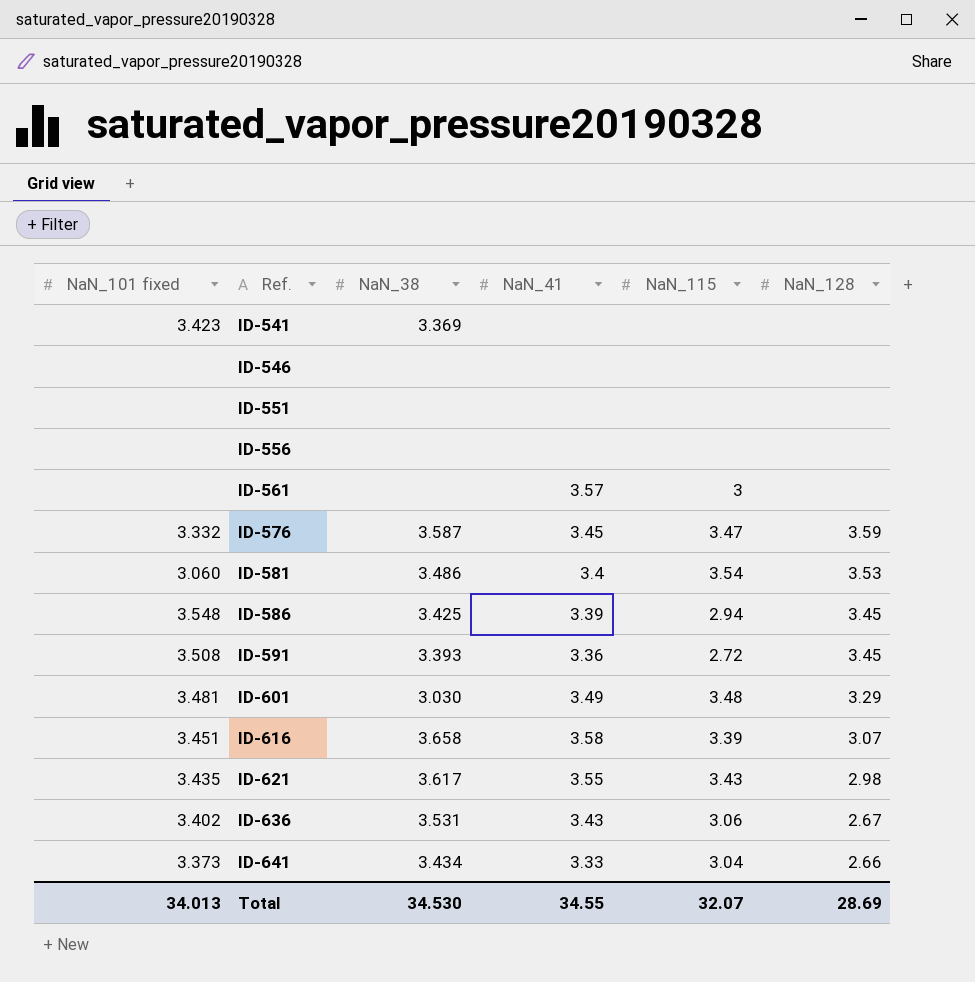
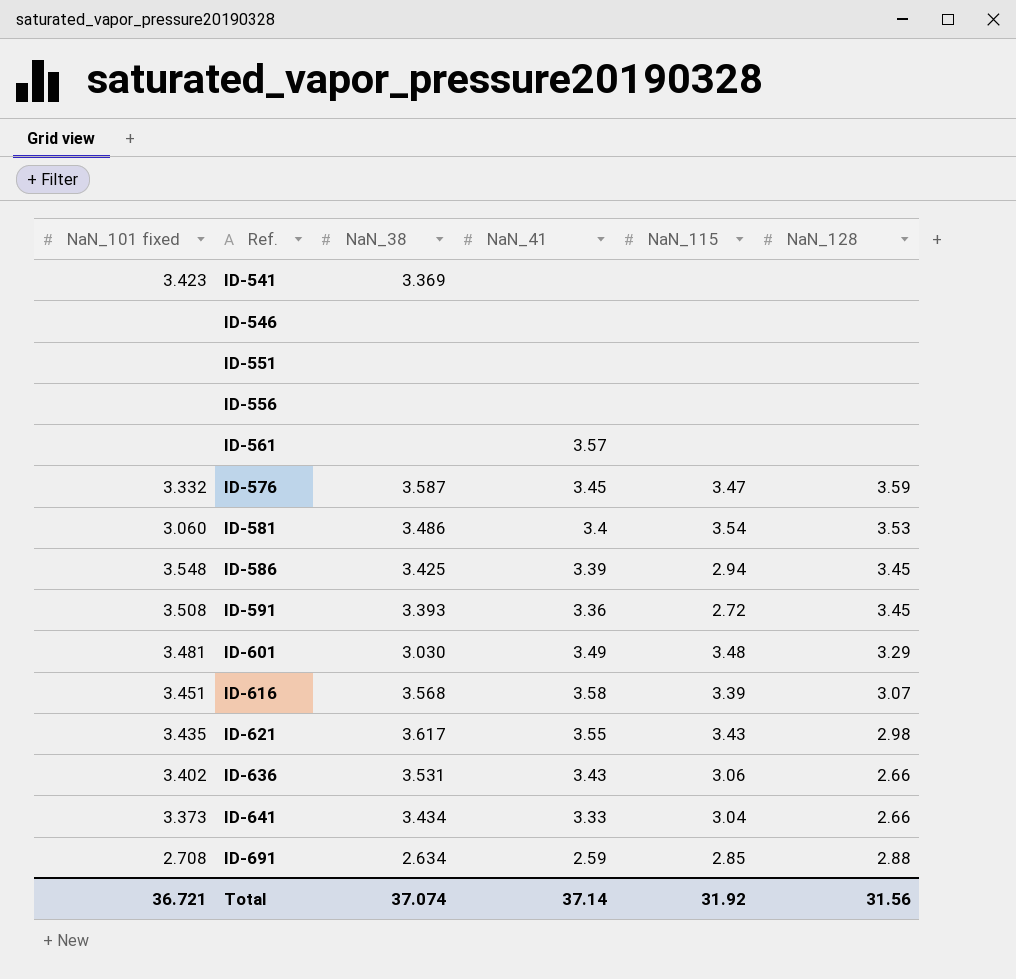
ID-561 | NaN_115: 3 -> none
ID-616 | NaN_38: 3.658 -> 3.568
ID-636 | NaN_128: 2.67 -> 2.66
row ID-691: none -> 2.708 | 2.634 | 2.59 | 2.85 | 2.88
Total | NaN_101 fixed: 34.013 -> 36.721
Total | NaN_38: 34.530 -> 37.074
Total | NaN_41: 34.55 -> 37.14
Total | NaN_115: 32.07 -> 31.92
Total | NaN_128: 28.69 -> 31.56

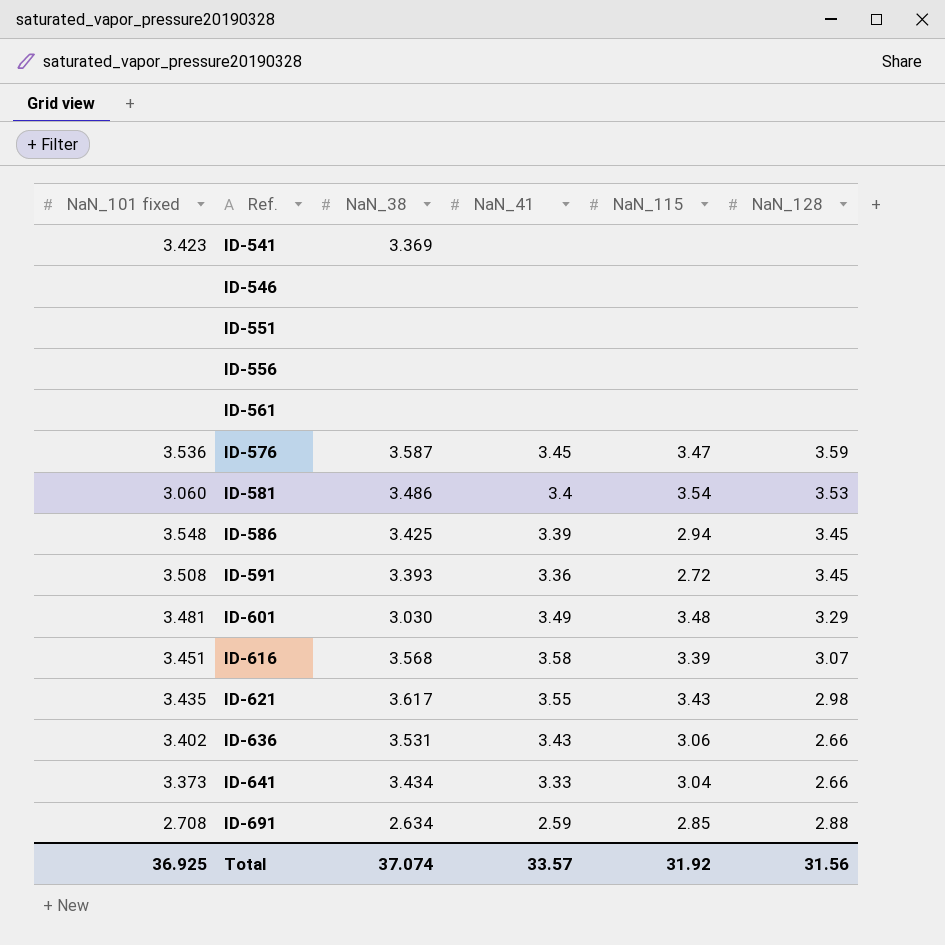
ID-561 | NaN_41: 3.57 -> none
ID-576 | NaN_101 fixed: 3.332 -> 3.536
Total | NaN_101 fixed: 36.721 -> 36.925
Total | NaN_41: 37.14 -> 33.57

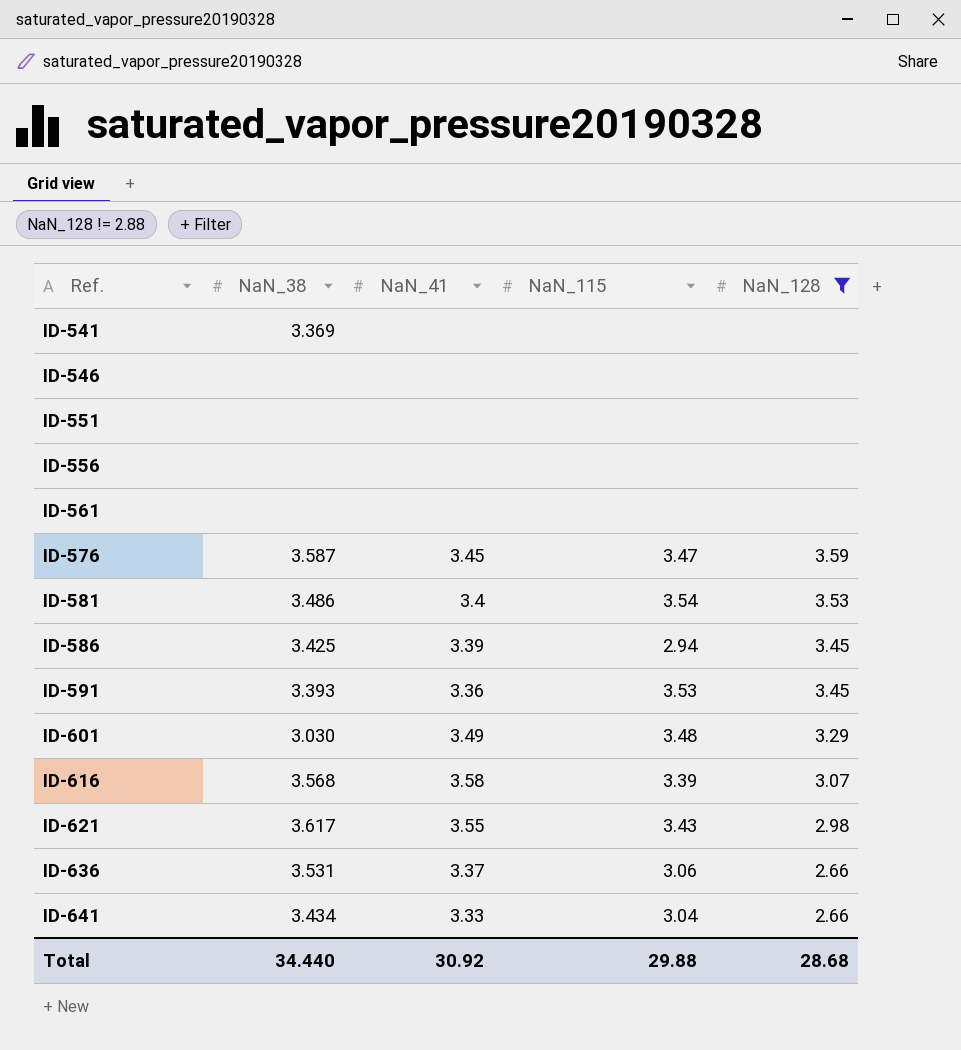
filter: none -> NaN_128 != 2.88
column NaN_101 fixed | position: 1 -> none
ID-591 | NaN_115: 2.72 -> 3.53
ID-636 | NaN_41: 3.43 -> 3.37
Total | NaN_38: 37.074 -> 34.440
Total | NaN_41: 33.57 -> 30.92
Total | NaN_115: 31.92 -> 29.88
Total | NaN_128: 31.56 -> 28.68

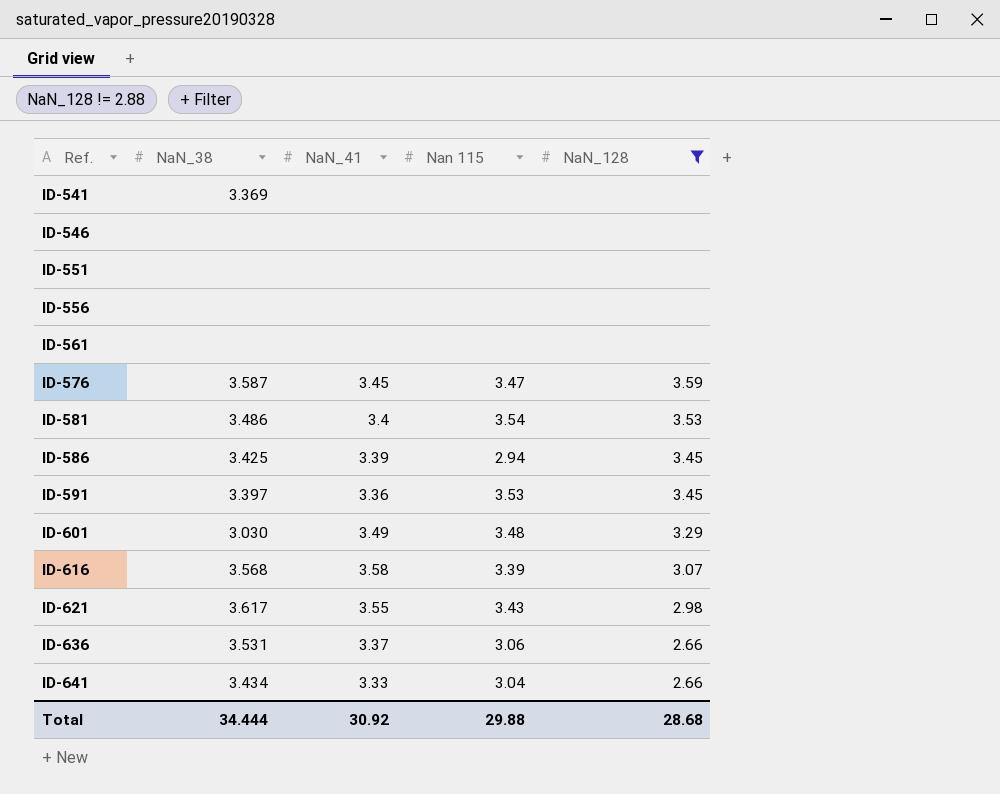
column name: NaN_115 -> Nan 115
ID-591 | NaN_38: 3.393 -> 3.397
Total | NaN_38: 34.440 -> 34.444

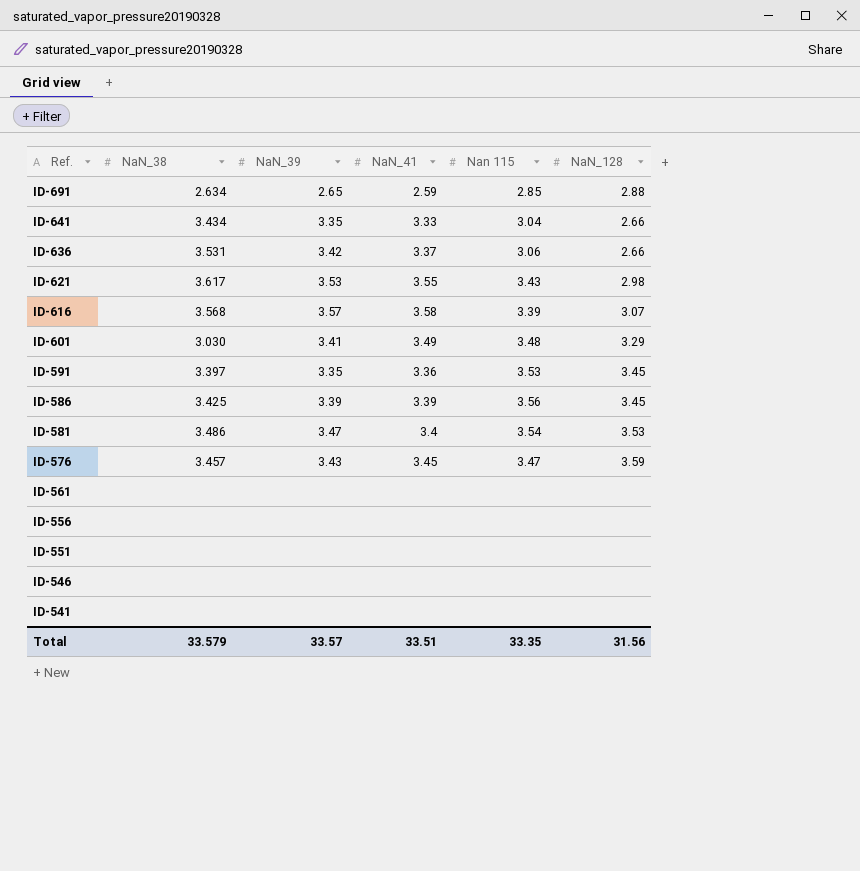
filter: NaN_128 != 2.88 -> none
row order: Ref. ascending -> Ref. descending
column NaN_39 | position: none -> 3
ID-586 | Nan 115: 2.94 -> 3.56
ID-576 | NaN_38: 3.587 -> 3.457
ID-541 | NaN_38: 3.369 -> none
Total | NaN_38: 34.444 -> 33.579
Total | NaN_41: 30.92 -> 33.51
Total | Nan 115: 29.88 -> 33.35
Total | NaN_128: 28.68 -> 31.56

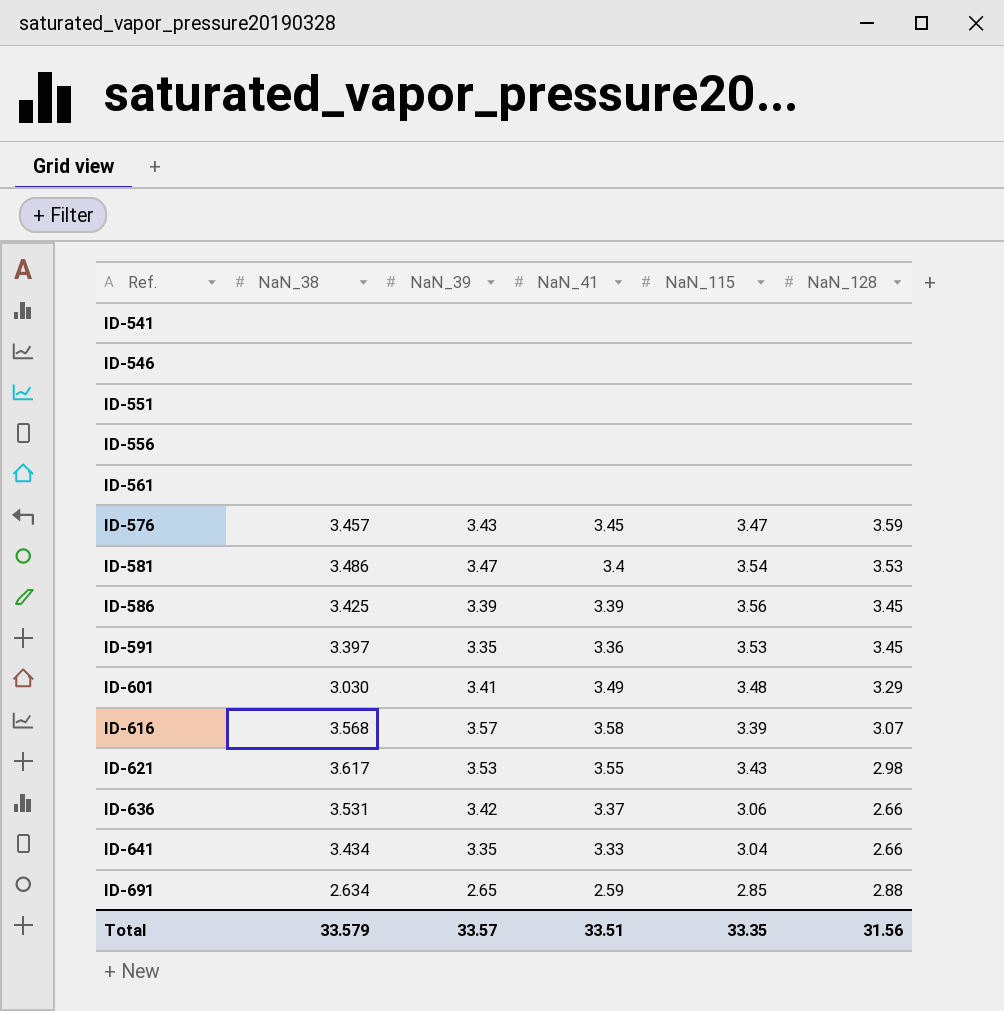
row order: Ref. descending -> Ref. ascending
column name: Nan 115 -> NaN_115

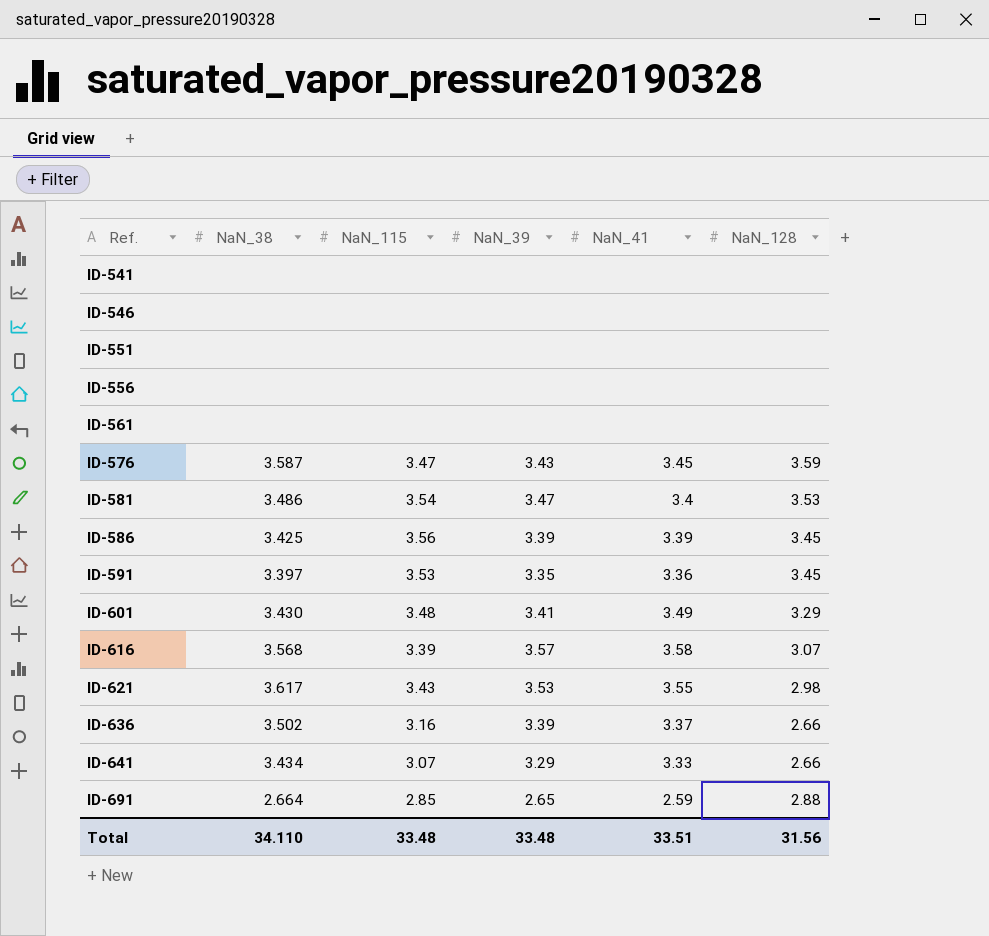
column NaN_115 | position: 5 -> 3
ID-576 | NaN_38: 3.457 -> 3.587
ID-601 | NaN_38: 3.030 -> 3.430
ID-636 | NaN_38: 3.531 -> 3.502
ID-636 | NaN_115: 3.06 -> 3.16
ID-636 | NaN_39: 3.42 -> 3.39
ID-641 | NaN_115: 3.04 -> 3.07
ID-641 | NaN_39: 3.35 -> 3.29
ID-691 | NaN_38: 2.634 -> 2.664
Total | NaN_38: 33.579 -> 34.110
Total | NaN_115: 33.35 -> 33.48
Total | NaN_39: 33.57 -> 33.48

